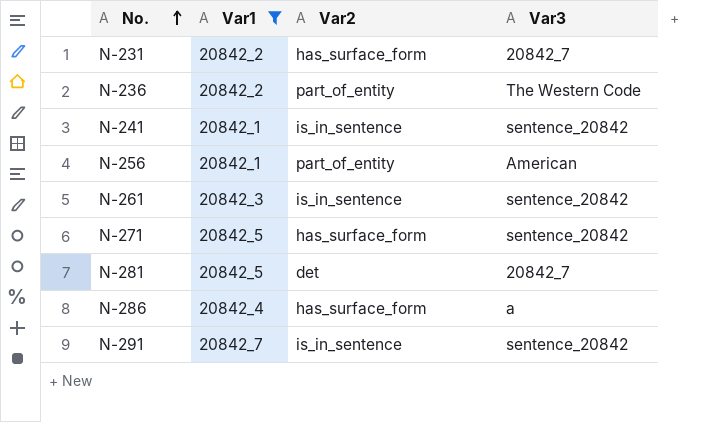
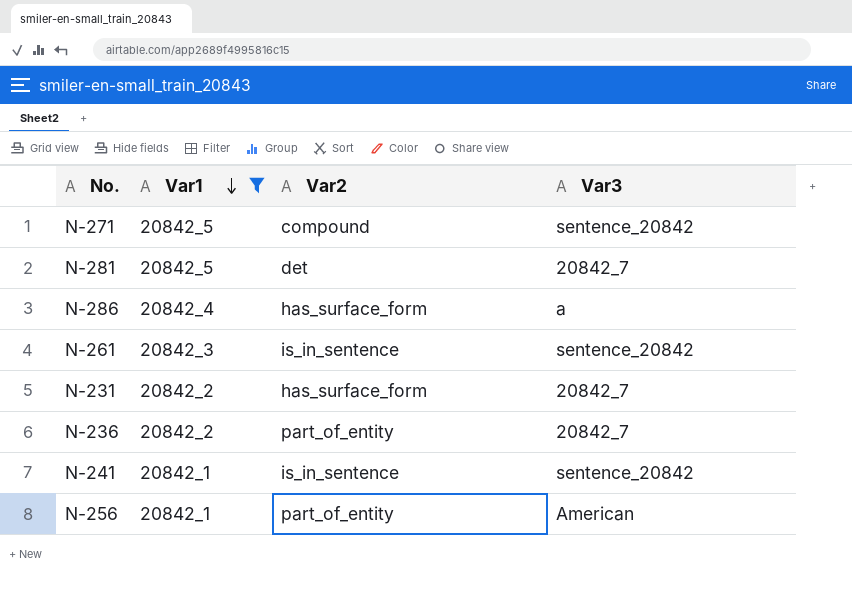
row order: No. ascending -> Var1 descending
row N-291: 20842_7 | is_in_sentence | sentence_20842 -> none
N-271 | Var2: has_surface_form -> compound
N-236 | Var3: The Western Code -> 20842_7

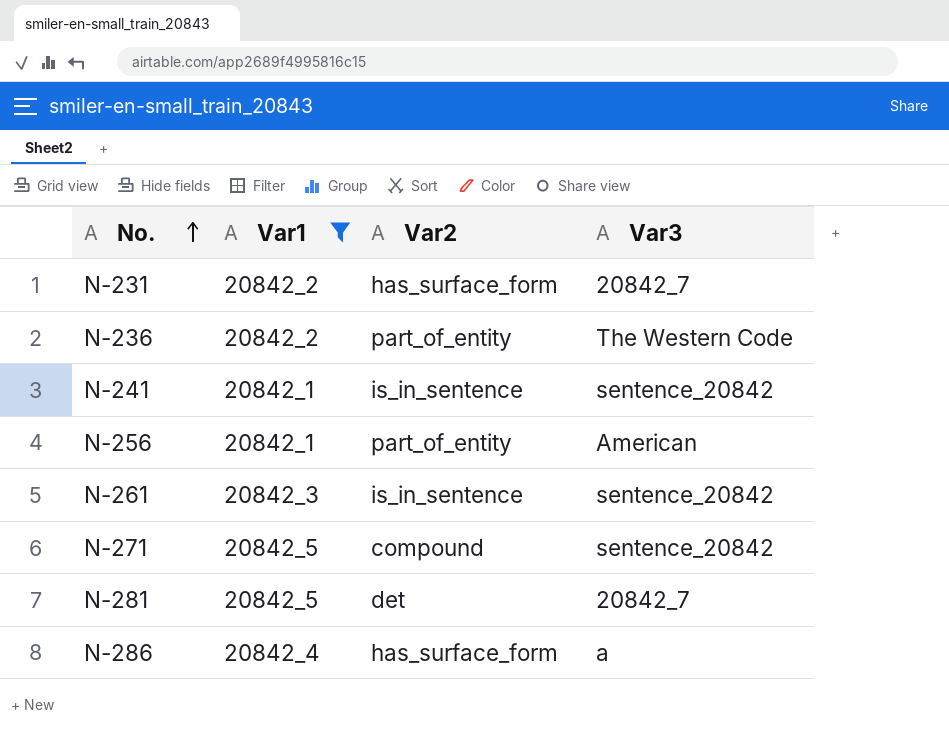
row order: Var1 descending -> No. ascending
N-236 | Var3: 20842_7 -> The Western Code

